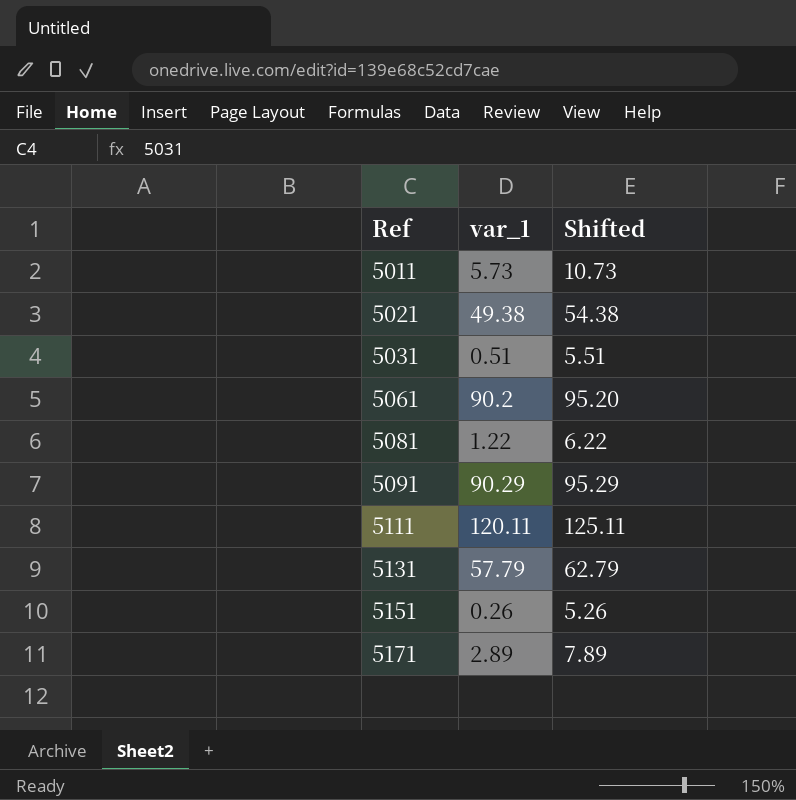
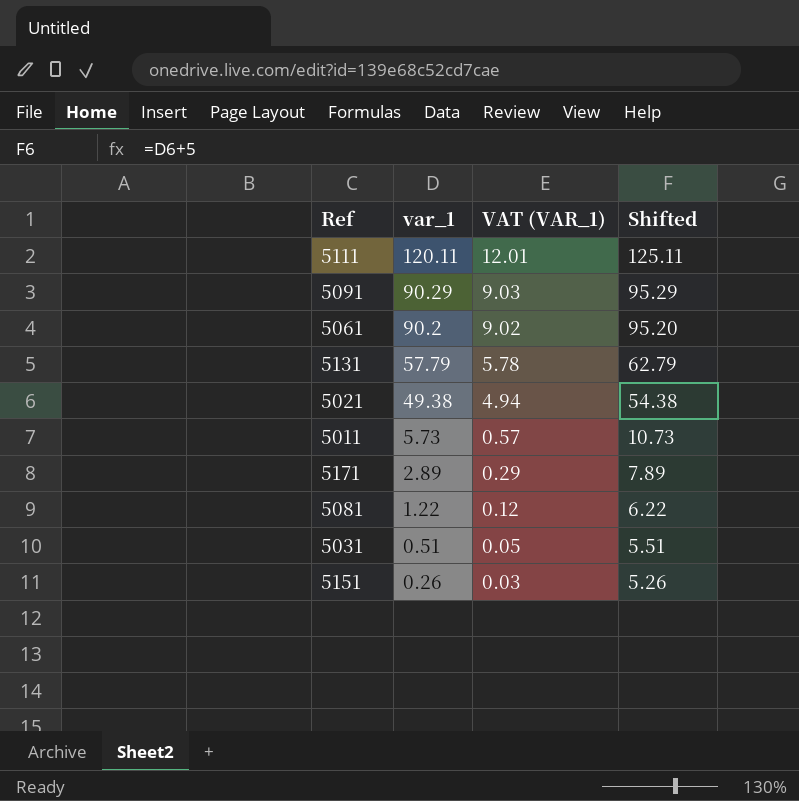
row order: Ref ascending -> var_1 descending
column VAT (VAR_1) | formula: none -> [var_1] * 0.1

